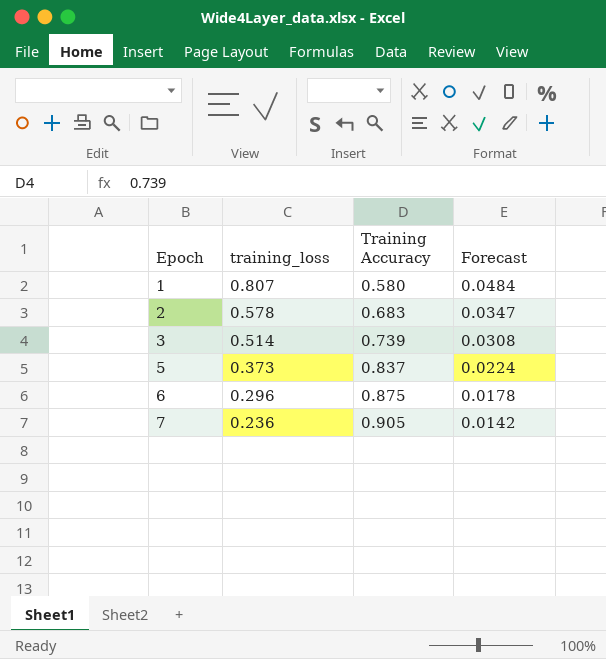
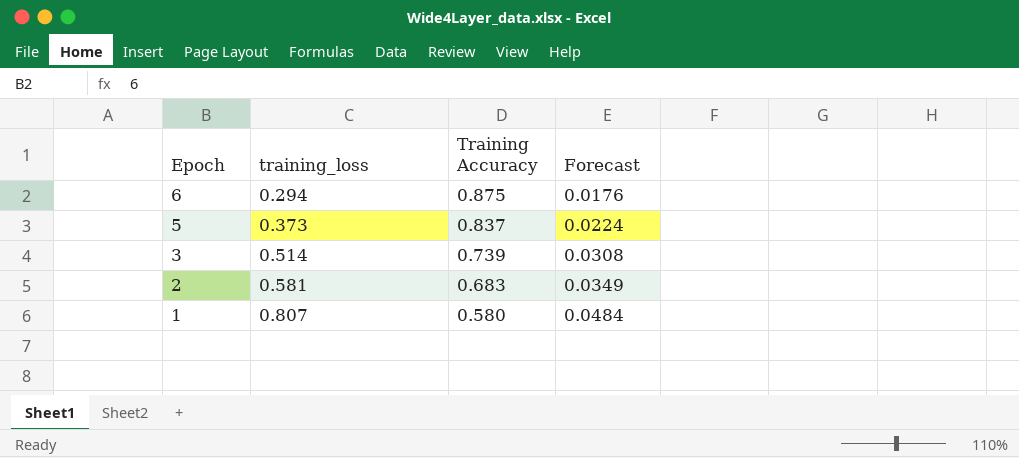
row order: Epoch ascending -> Epoch descending
row 7: 0.236 | 0.905 | 0.0142 -> none
6 | training_loss: 0.296 -> 0.294
6 | Forecast: 0.0178 -> 0.0176
2 | training_loss: 0.578 -> 0.581
2 | Forecast: 0.0347 -> 0.0349

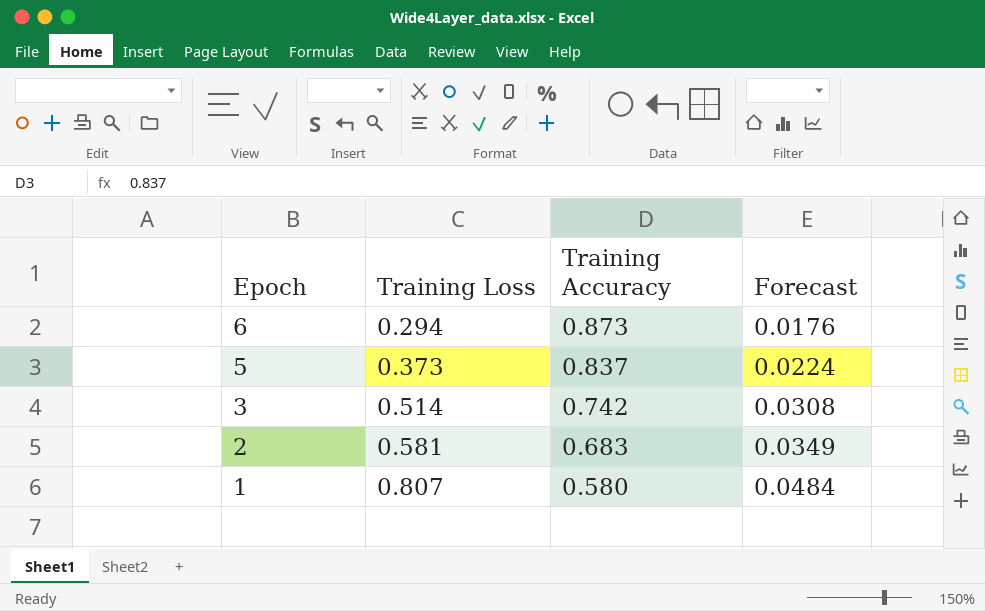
column name: training_loss -> Training Loss
6 | Training Accuracy: 0.875 -> 0.873
3 | Training Accuracy: 0.739 -> 0.742

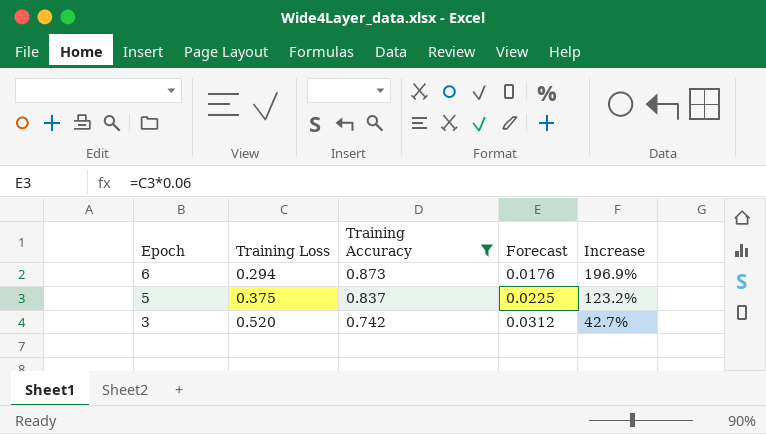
filter: none -> Training Accuracy >= 0.742
column Increase | formula: none -> ([Training Accuracy] - [Training Loss]) / [Training Loss]
5 | Training Loss: 0.373 -> 0.375
5 | Forecast: 0.0224 -> 0.0225
3 | Training Loss: 0.514 -> 0.520
3 | Forecast: 0.0308 -> 0.0312

